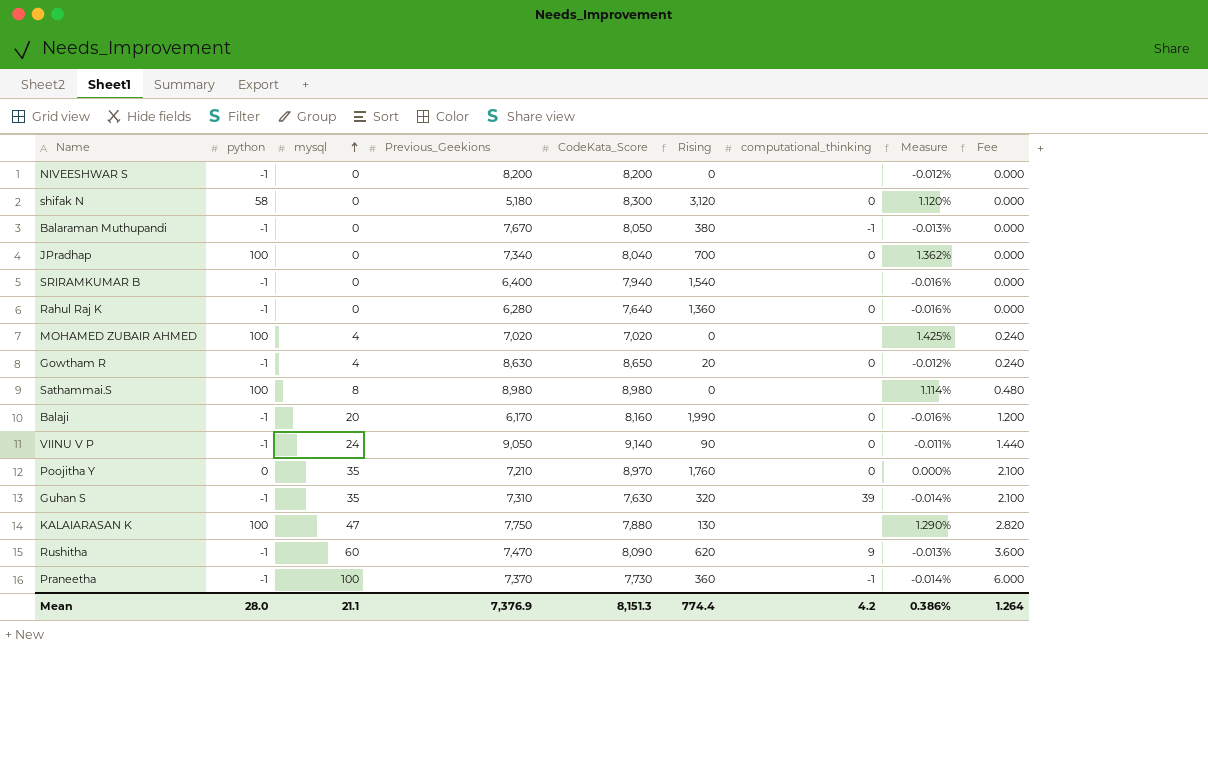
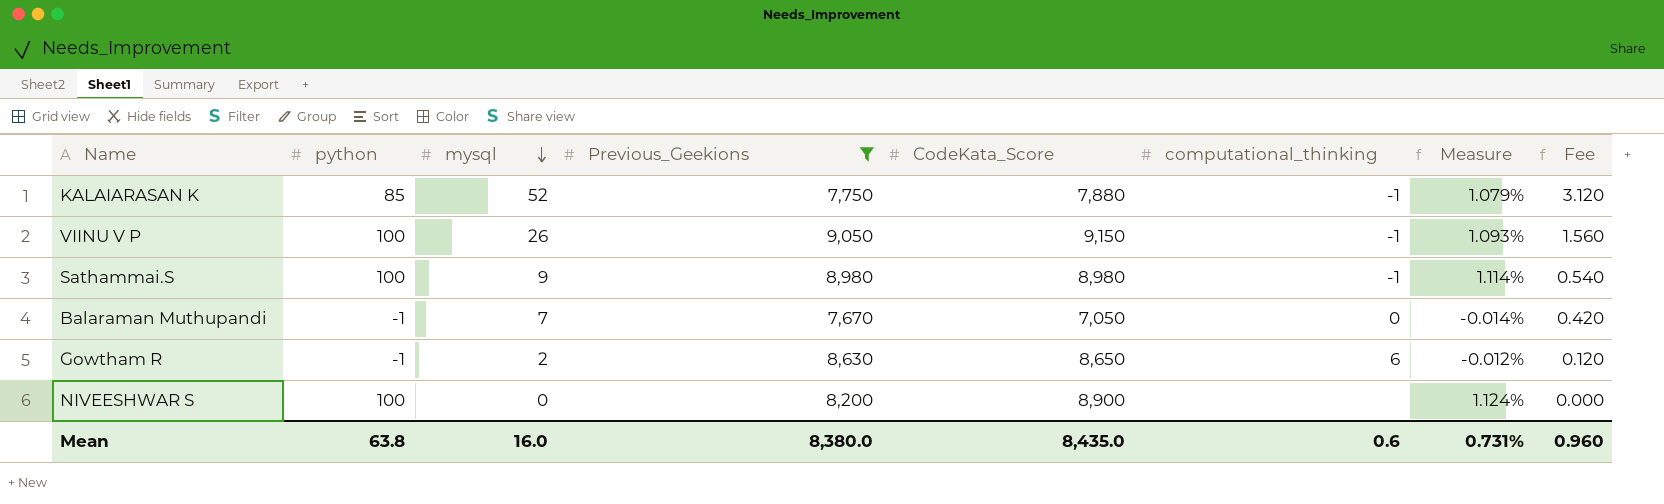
filter: none -> Previous_Geekions >= 7,670
row order: mysql ascending -> mysql descending
column Rising | formula: [CodeKata_Score] - [Previous_Geekions] -> none
column Measure | formula: [python] / [Previous_Geekions] -> [python] / [CodeKata_Score]
KALAIARASAN K | python: 100 -> 85
KALAIARASAN K | mysql: 47 -> 52
KALAIARASAN K | computational_thinking: none -> -1
KALAIARASAN K | Fee: 2.820 -> 3.120
VIINU V P | python: -1 -> 100
VIINU V P | mysql: 24 -> 26
VIINU V P | CodeKata_Score: 9,140 -> 9,150
VIINU V P | computational_thinking: 0 -> -1
VIINU V P | Fee: 1.440 -> 1.560
Sathammai.S | mysql: 8 -> 9
Sathammai.S | computational_thinking: none -> -1
Sathammai.S | Fee: 0.480 -> 0.540
Balaraman Muthupandi | mysql: 0 -> 7
Balaraman Muthupandi | CodeKata_Score: 8,050 -> 7,050
Balaraman Muthupandi | computational_thinking: -1 -> 0
Balaraman Muthupandi | Fee: 0.000 -> 0.420
Gowtham R | mysql: 4 -> 2
Gowtham R | computational_thinking: 0 -> 6
Gowtham R | Fee: 0.240 -> 0.120
NIVEESHWAR S | python: -1 -> 100
NIVEESHWAR S | CodeKata_Score: 8,200 -> 8,900
Mean | python: 28.0 -> 63.8
Mean | mysql: 21.1 -> 16.0
Mean | Previous_Geekions: 7,376.9 -> 8,380.0
Mean | CodeKata_Score: 8,151.3 -> 8,435.0
Mean | computational_thinking: 4.2 -> 0.6
Mean | Measure: 0.386% -> 0.731%
Mean | Fee: 1.264 -> 0.960

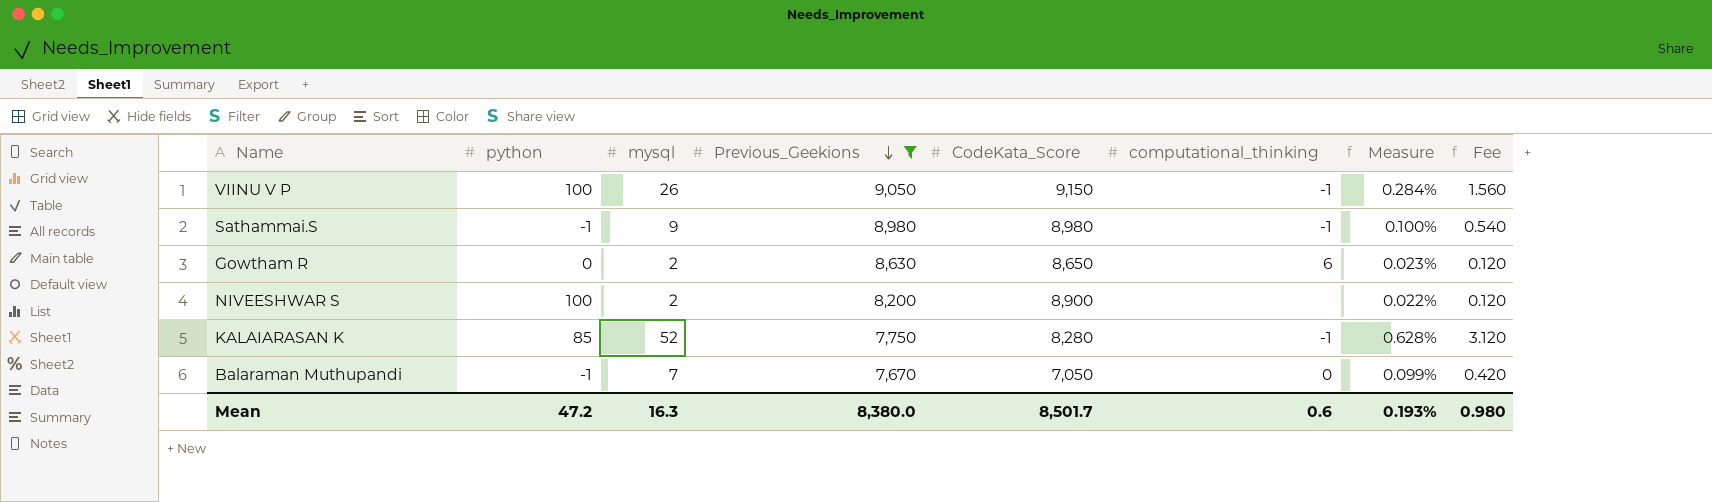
row order: mysql descending -> Previous_Geekions descending
column Measure | formula: [python] / [CodeKata_Score] -> [mysql] / [CodeKata_Score]
Sathammai.S | python: 100 -> -1
Gowtham R | python: -1 -> 0
NIVEESHWAR S | mysql: 0 -> 2
NIVEESHWAR S | Fee: 0.000 -> 0.120
KALAIARASAN K | CodeKata_Score: 7,880 -> 8,280
Mean | python: 63.8 -> 47.2
Mean | mysql: 16.0 -> 16.3
Mean | CodeKata_Score: 8,435.0 -> 8,501.7
Mean | Measure: 0.731% -> 0.193%
Mean | Fee: 0.960 -> 0.980

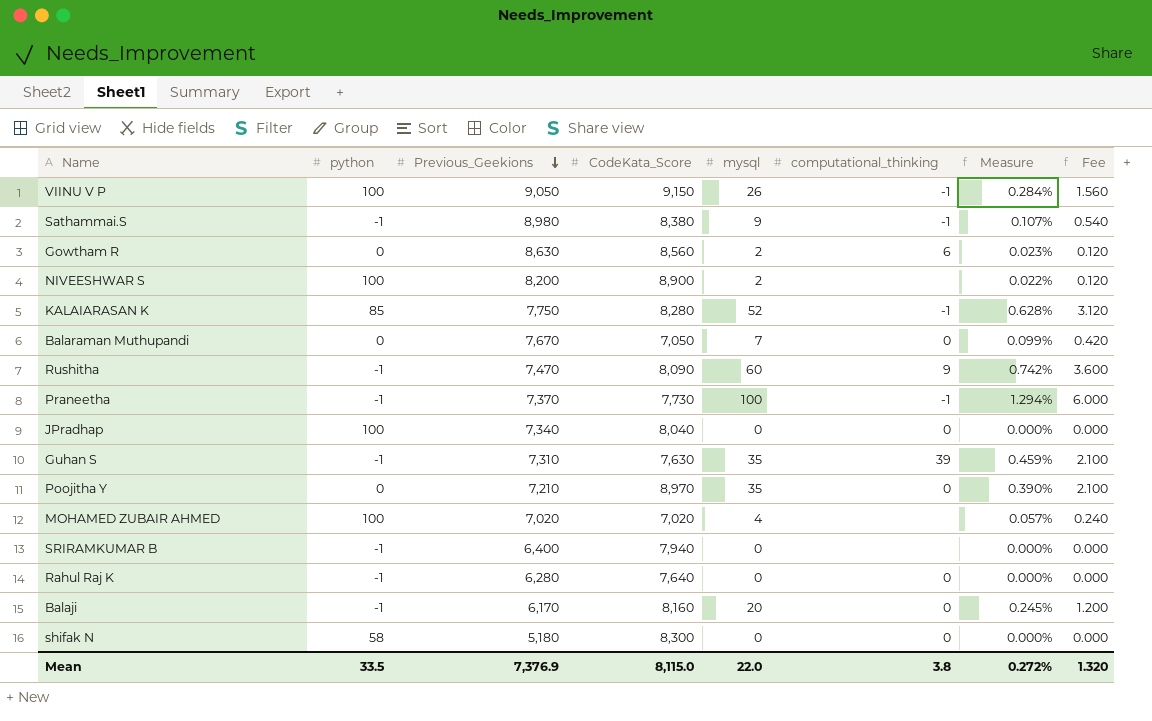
filter: Previous_Geekions >= 7,670 -> none
column mysql | position: 3 -> 5
Sathammai.S | CodeKata_Score: 8,980 -> 8,380
Sathammai.S | Measure: 0.100% -> 0.107%
Gowtham R | CodeKata_Score: 8,650 -> 8,560
Balaraman Muthupandi | python: -1 -> 0
Mean | python: 47.2 -> 33.5
Mean | Previous_Geekions: 8,380.0 -> 7,376.9
Mean | CodeKata_Score: 8,501.7 -> 8,115.0
Mean | mysql: 16.3 -> 22.0
Mean | computational_thinking: 0.6 -> 3.8
Mean | Measure: 0.193% -> 0.272%
Mean | Fee: 0.980 -> 1.320

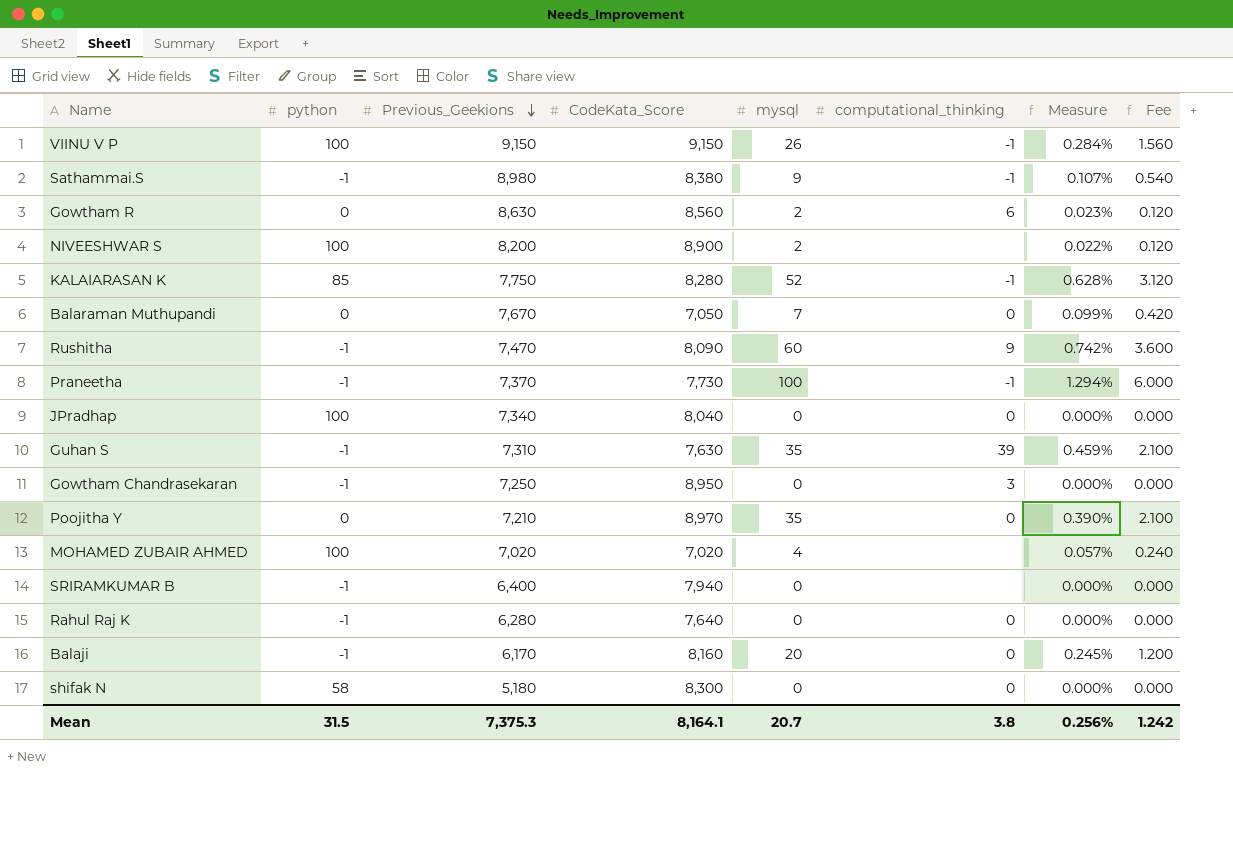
VIINU V P | Previous_Geekions: 9,050 -> 9,150
row Gowtham Chandrasekaran: none -> -1 | 7,250 | 8,950 | 0 | 3 | 0.000% | 0.000
Mean | python: 33.5 -> 31.5
Mean | Previous_Geekions: 7,376.9 -> 7,375.3
Mean | CodeKata_Score: 8,115.0 -> 8,164.1
Mean | mysql: 22.0 -> 20.7
Mean | Measure: 0.272% -> 0.256%
Mean | Fee: 1.320 -> 1.242

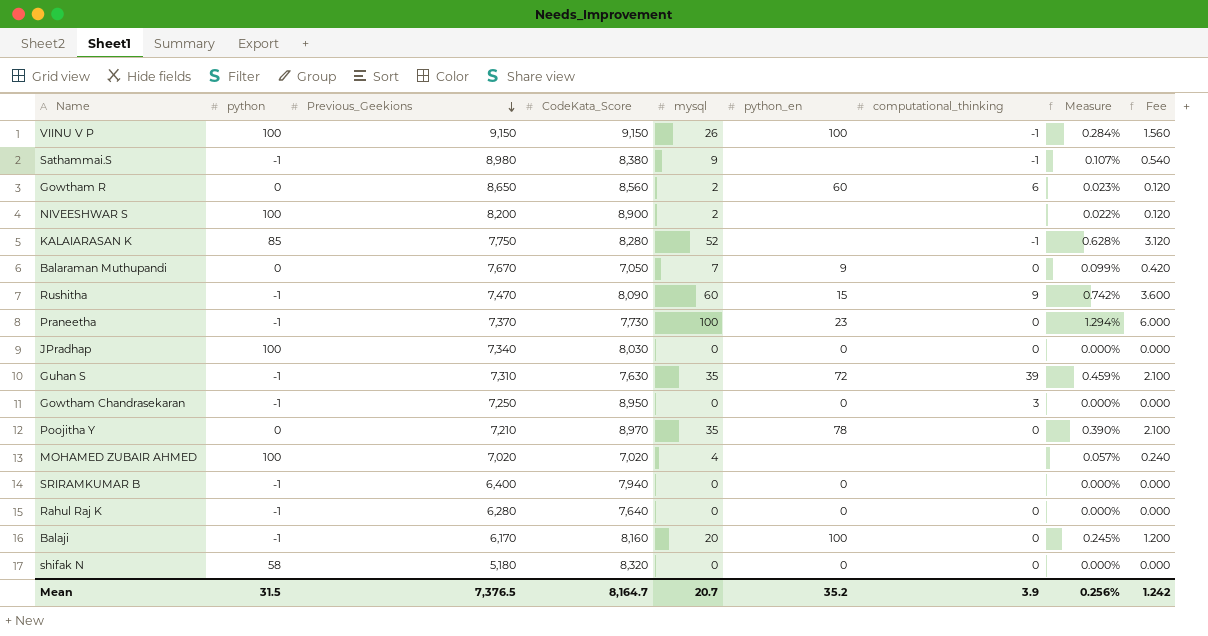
column python_en | position: none -> 6
Gowtham R | Previous_Geekions: 8,630 -> 8,650
Praneetha | computational_thinking: -1 -> 0
JPradhap | CodeKata_Score: 8,040 -> 8,030
shifak N | CodeKata_Score: 8,300 -> 8,320
Mean | Previous_Geekions: 7,375.3 -> 7,376.5
Mean | CodeKata_Score: 8,164.1 -> 8,164.7
Mean | computational_thinking: 3.8 -> 3.9

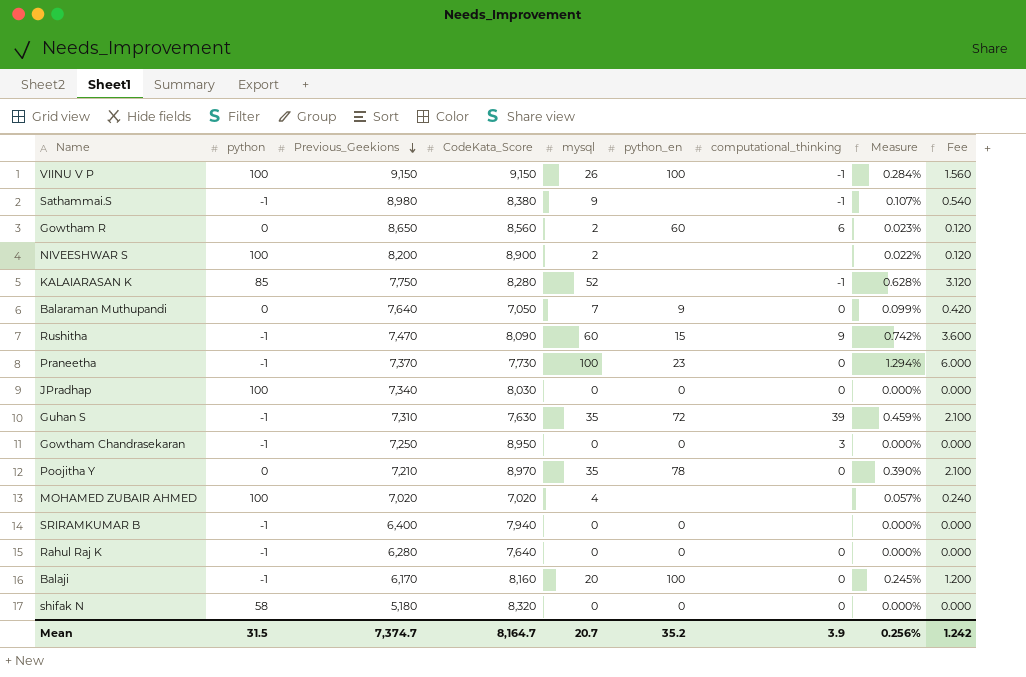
Balaraman Muthupandi | Previous_Geekions: 7,670 -> 7,640
Mean | Previous_Geekions: 7,376.5 -> 7,374.7

